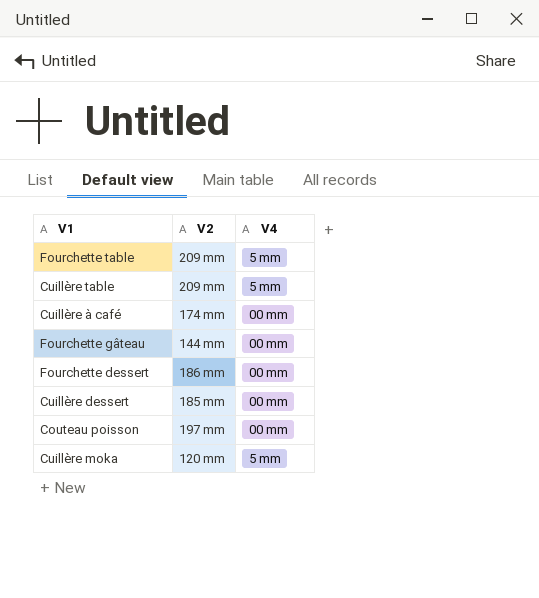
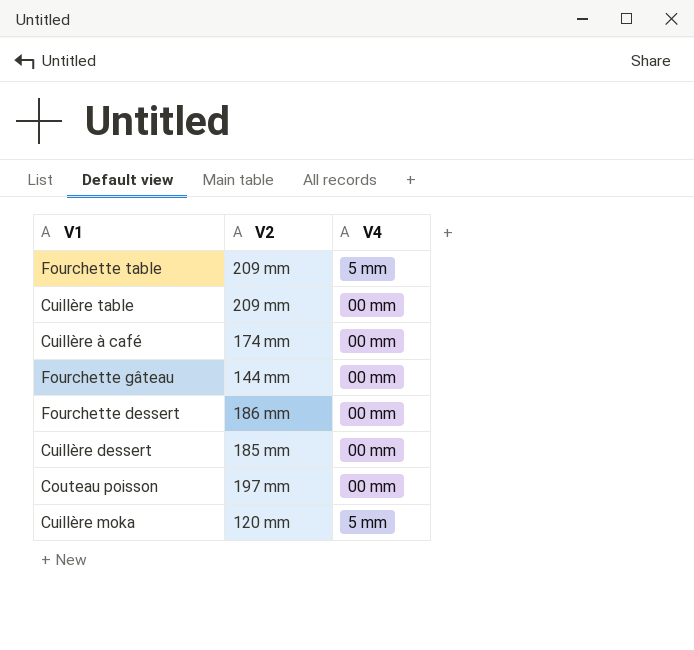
Cuillère table | V4: 5 mm -> 00 mm

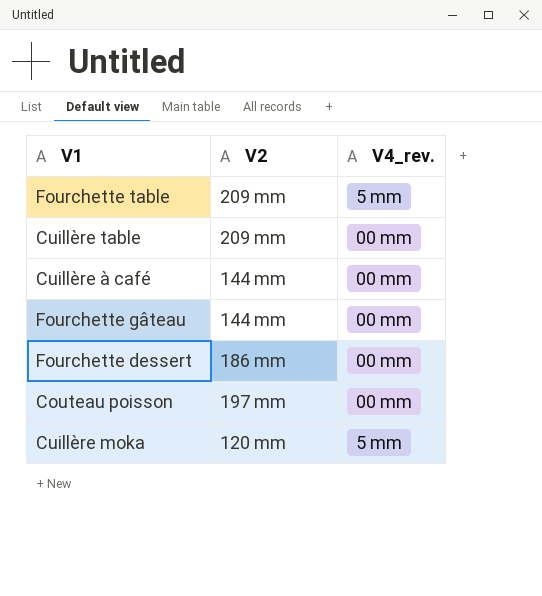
column name: V4 -> V4_rev.
row Cuillère dessert: 185 mm | 00 mm -> none
Cuillère à café | V2: 174 mm -> 144 mm

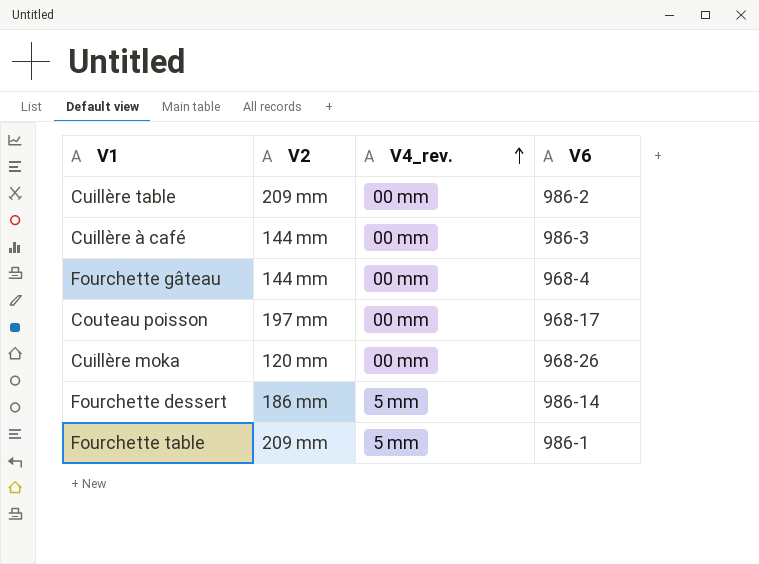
row order: none -> V4_rev. ascending
column V6 | position: none -> 4
Cuillère moka | V4_rev.: 5 mm -> 00 mm
Fourchette dessert | V4_rev.: 00 mm -> 5 mm

